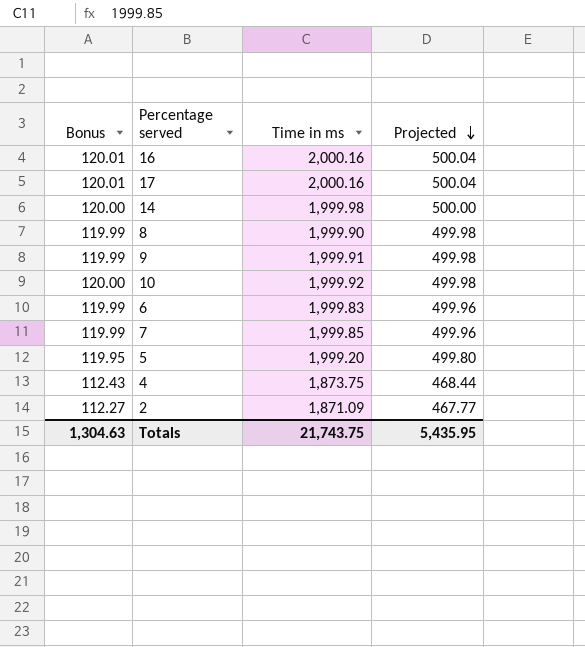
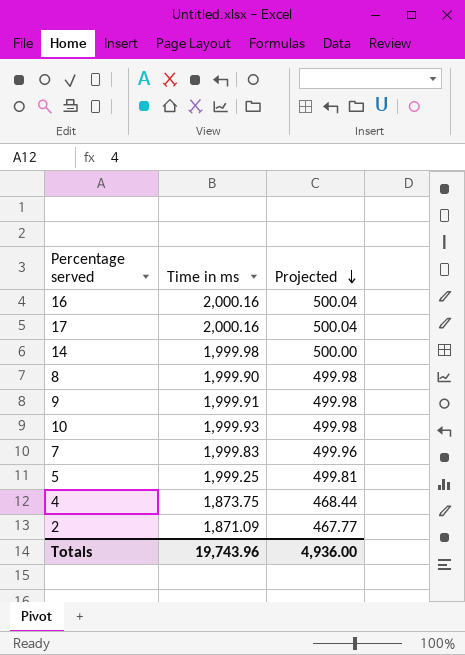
column Bonus | formula: [Time in ms] * 0.06 -> none
row 6: 119.99 | 1,999.83 | 499.96 -> none
10 | Time in ms: 1,999.92 -> 1,999.93
7 | Time in ms: 1,999.85 -> 1,999.83
5 | Time in ms: 1,999.20 -> 1,999.25
5 | Projected: 499.80 -> 499.81
Totals | Time in ms: 21,743.75 -> 19,743.96
Totals | Projected: 5,435.95 -> 4,936.00

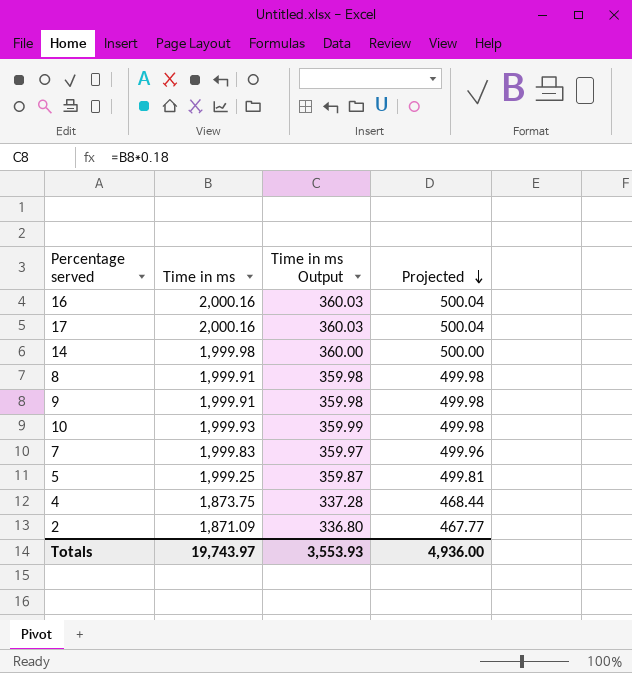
column Time in ms Output | formula: none -> [Time in ms] * 0.18
8 | Time in ms: 1,999.90 -> 1,999.91
Totals | Time in ms: 19,743.96 -> 19,743.97

